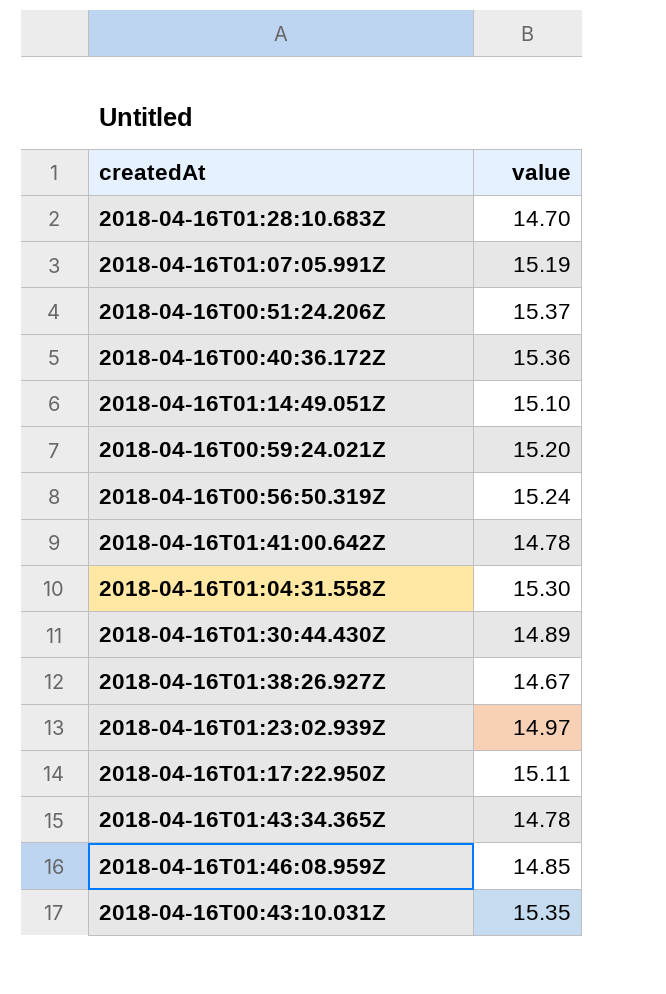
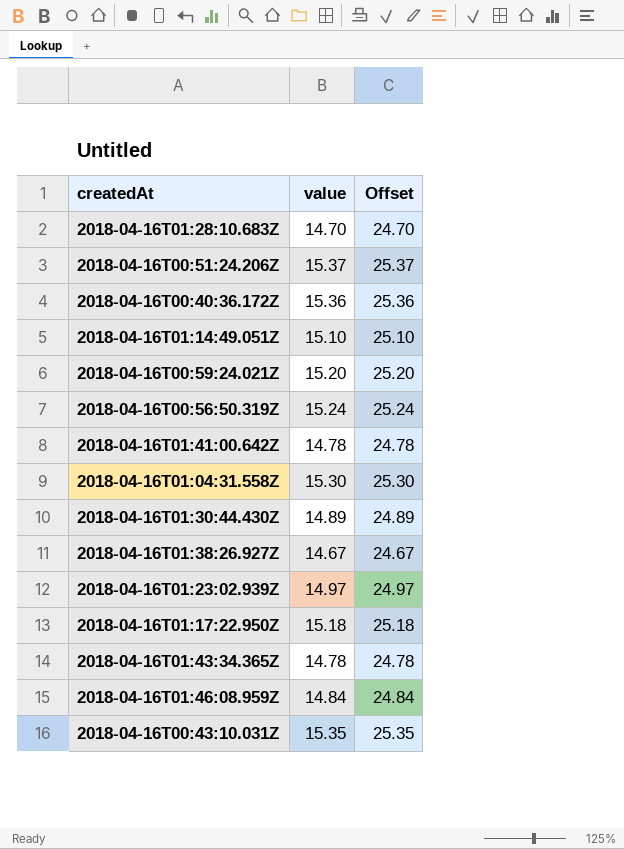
column Offset | formula: none -> [value] + 10
row 2018-04-16T01:07:05.991Z: 15.19 -> none
2018-04-16T01:17:22.950Z | value: 15.11 -> 15.18
2018-04-16T01:46:08.959Z | value: 14.85 -> 14.84

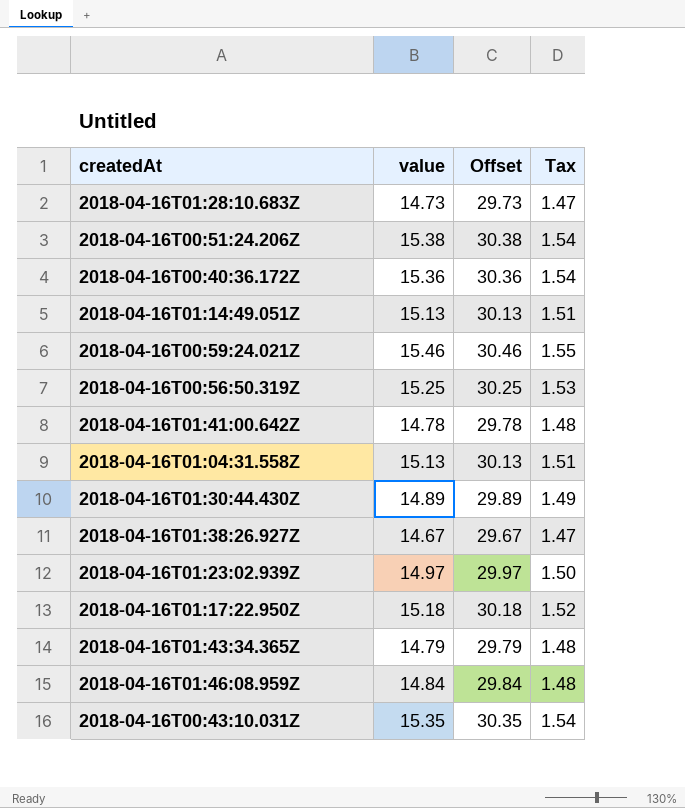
column Offset | formula: [value] + 10 -> [value] + 15
column Tax | formula: none -> [value] * 0.1
2018-04-16T01:28:10.683Z | value: 14.70 -> 14.73
2018-04-16T00:51:24.206Z | value: 15.37 -> 15.38
2018-04-16T01:14:49.051Z | value: 15.10 -> 15.13
2018-04-16T00:59:24.021Z | value: 15.20 -> 15.46
2018-04-16T00:56:50.319Z | value: 15.24 -> 15.25
2018-04-16T01:04:31.558Z | value: 15.30 -> 15.13
2018-04-16T01:43:34.365Z | value: 14.78 -> 14.79

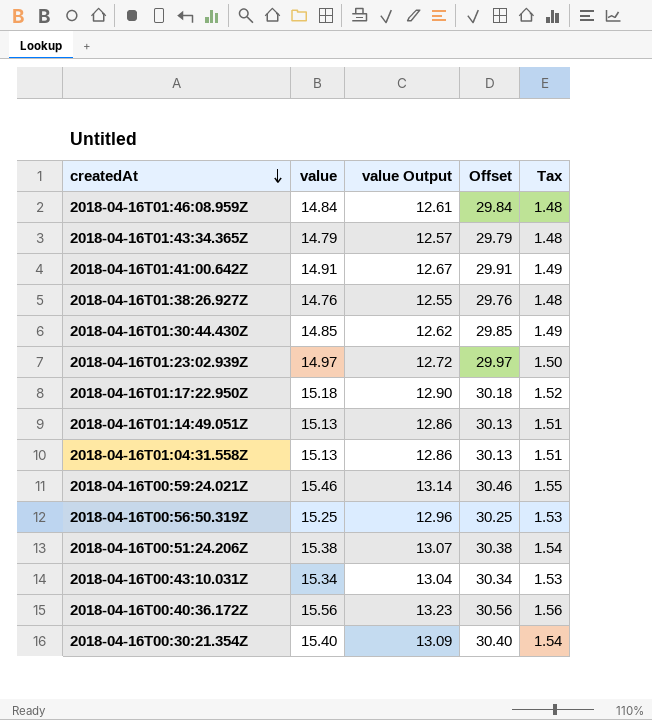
row order: none -> createdAt descending
column value Output | formula: none -> [value] * 0.85
row 2018-04-16T01:28:10.683Z: 14.73 | 29.73 | 1.47 -> none
2018-04-16T01:41:00.642Z | value: 14.78 -> 14.91
2018-04-16T01:41:00.642Z | Offset: 29.78 -> 29.91
2018-04-16T01:41:00.642Z | Tax: 1.48 -> 1.49
2018-04-16T01:38:26.927Z | value: 14.67 -> 14.76
2018-04-16T01:38:26.927Z | Offset: 29.67 -> 29.76
2018-04-16T01:38:26.927Z | Tax: 1.47 -> 1.48
2018-04-16T01:30:44.430Z | value: 14.89 -> 14.85
2018-04-16T01:30:44.430Z | Offset: 29.89 -> 29.85
2018-04-16T00:43:10.031Z | value: 15.35 -> 15.34
2018-04-16T00:43:10.031Z | Offset: 30.35 -> 30.34
2018-04-16T00:43:10.031Z | Tax: 1.54 -> 1.53
2018-04-16T00:40:36.172Z | value: 15.36 -> 15.56
2018-04-16T00:40:36.172Z | Offset: 30.36 -> 30.56
2018-04-16T00:40:36.172Z | Tax: 1.54 -> 1.56
row 2018-04-16T00:30:21.354Z: none -> 15.40 | 13.09 | 30.40 | 1.54

